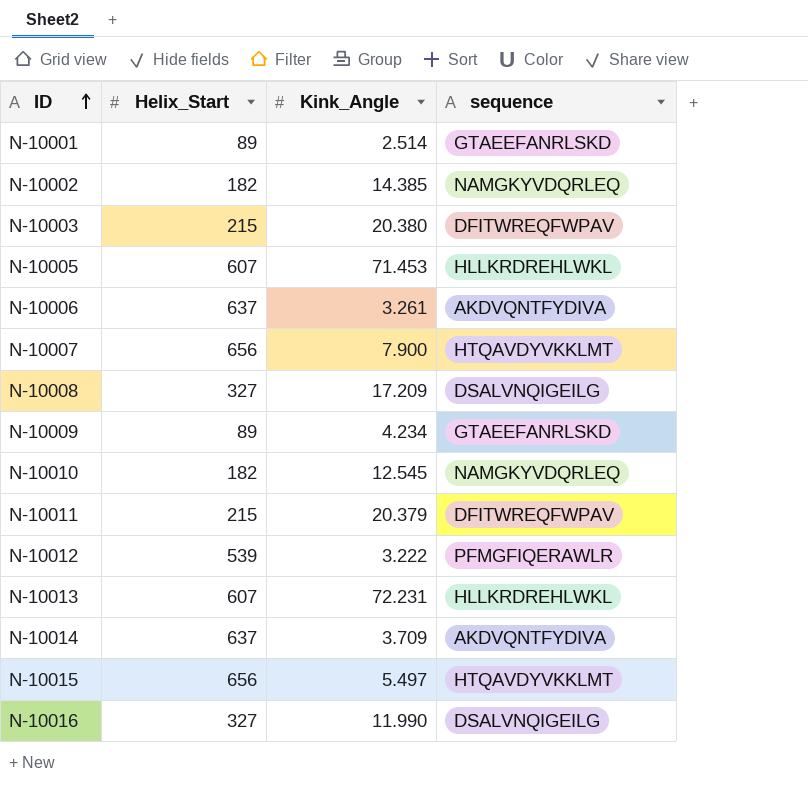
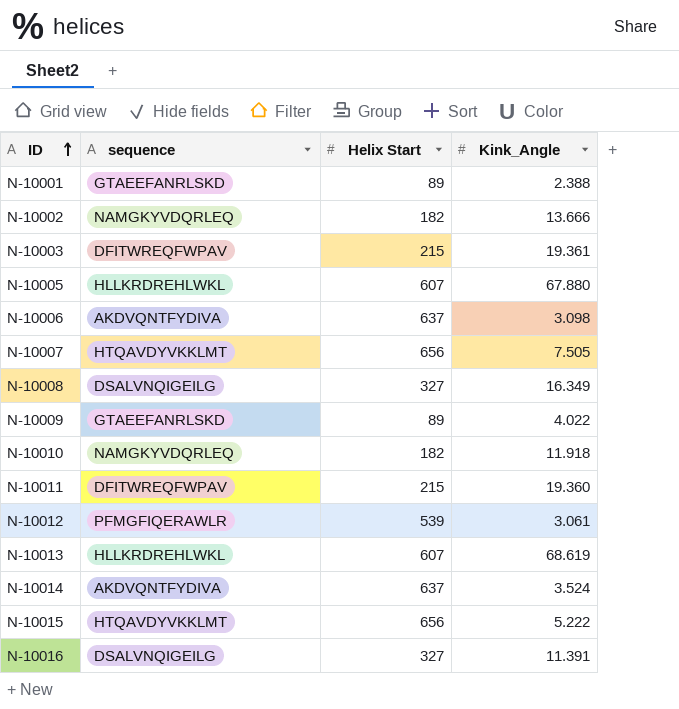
column sequence | position: 4 -> 2
column name: Helix_Start -> Helix Start
N-10001 | Kink_Angle: 2.514 -> 2.388
N-10002 | Kink_Angle: 14.385 -> 13.666
N-10003 | Kink_Angle: 20.380 -> 19.361
N-10005 | Kink_Angle: 71.453 -> 67.880
N-10006 | Kink_Angle: 3.261 -> 3.098
N-10007 | Kink_Angle: 7.900 -> 7.505
N-10008 | Kink_Angle: 17.209 -> 16.349
N-10009 | Kink_Angle: 4.234 -> 4.022
N-10010 | Kink_Angle: 12.545 -> 11.918
N-10011 | Kink_Angle: 20.379 -> 19.360
N-10012 | Kink_Angle: 3.222 -> 3.061
N-10013 | Kink_Angle: 72.231 -> 68.619
N-10014 | Kink_Angle: 3.709 -> 3.524
N-10015 | Kink_Angle: 5.497 -> 5.222
N-10016 | Kink_Angle: 11.990 -> 11.391

